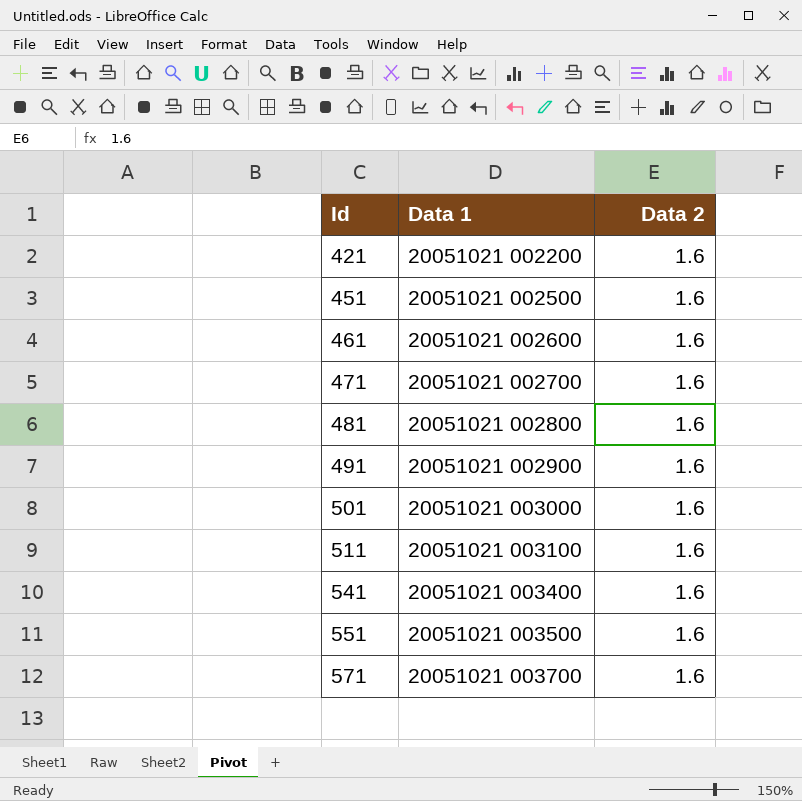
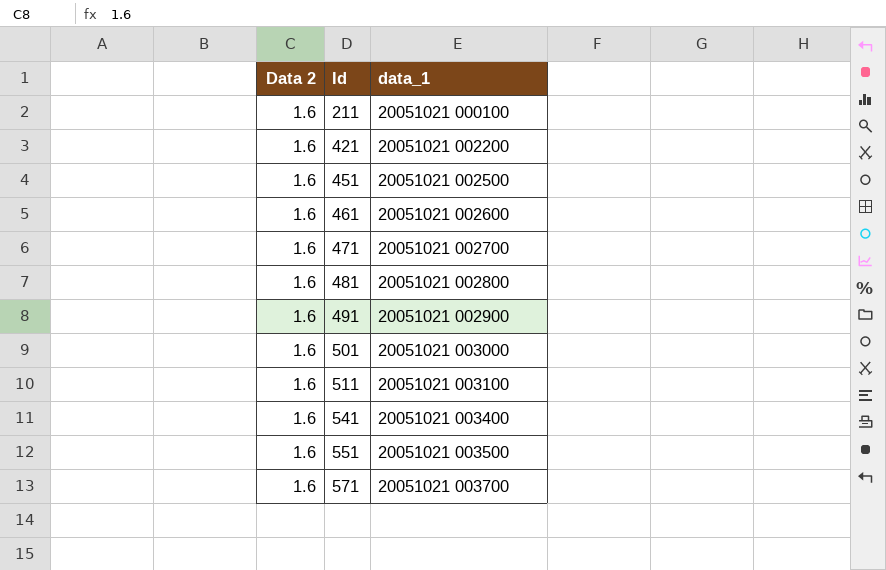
column Data 2 | position: 3 -> 1
column name: Data 1 -> data_1
row 211: none -> 1.6 | 20051021 000100

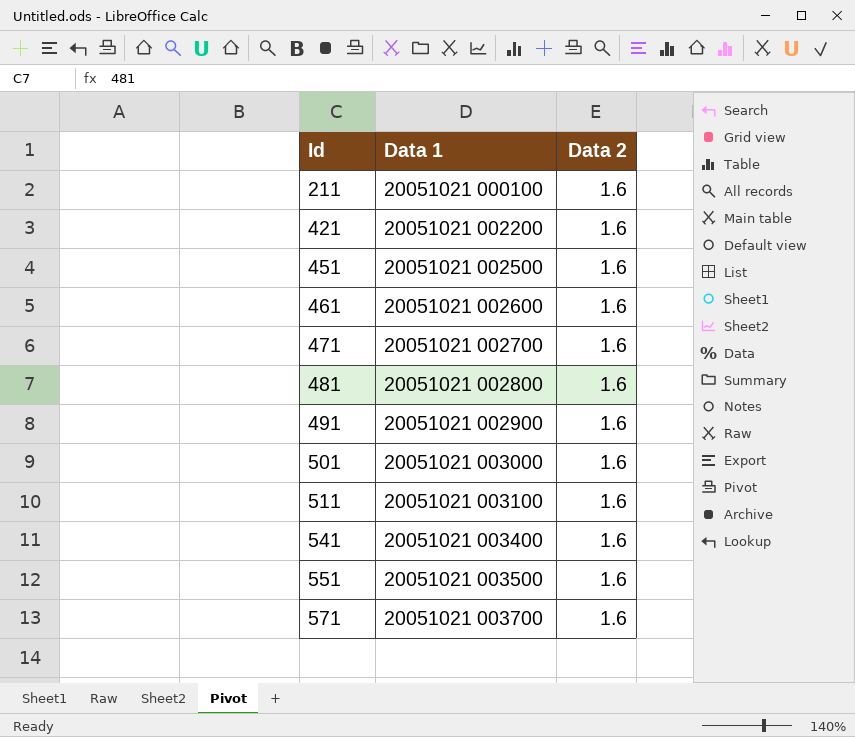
column name: data_1 -> Data 1
column Data 2 | position: 1 -> 3

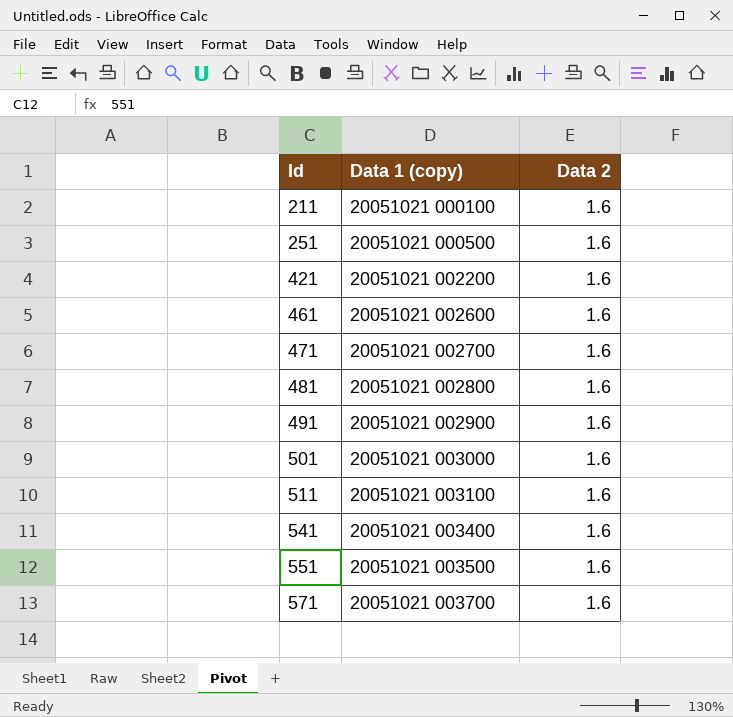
column name: Data 1 -> Data 1 (copy)
row 451: 20051021 002500 | 1.6 -> none
row 251: none -> 20051021 000500 | 1.6

